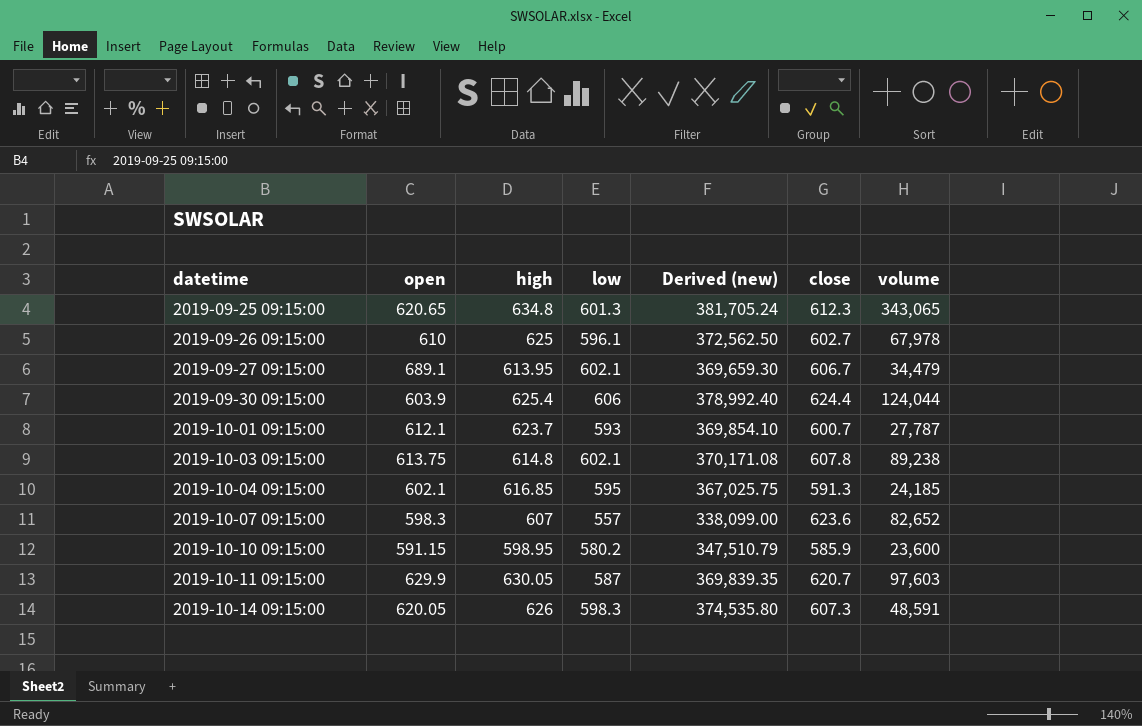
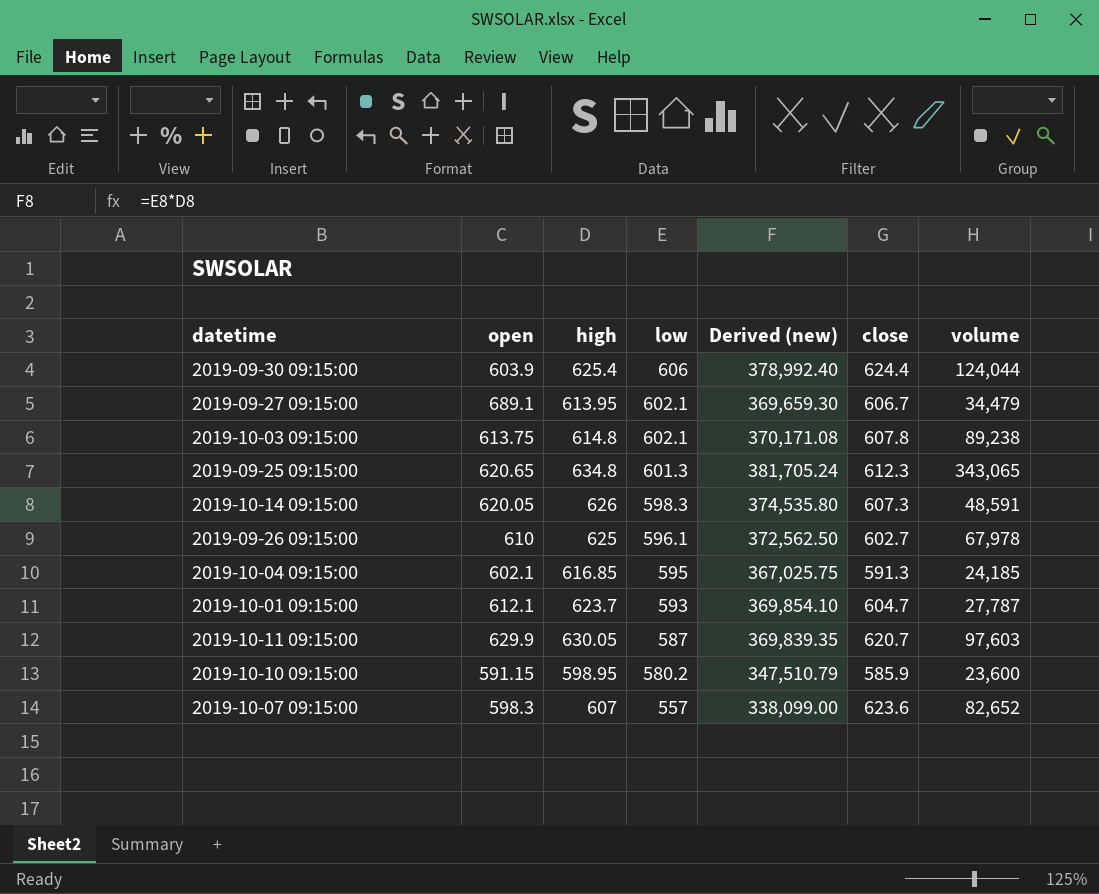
row order: datetime ascending -> low descending
2019-10-01 09:15:00 | close: 600.7 -> 604.7

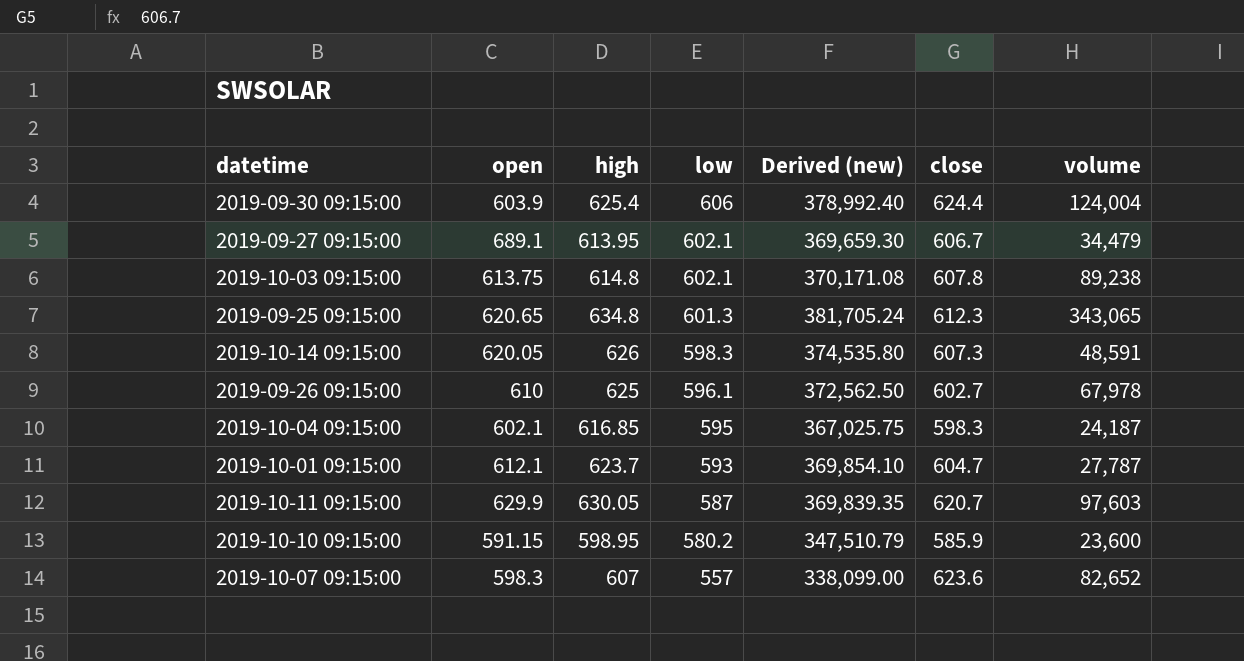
2019-09-30 09:15:00 | volume: 124,044 -> 124,004
2019-10-04 09:15:00 | close: 591.3 -> 598.3
2019-10-04 09:15:00 | volume: 24,185 -> 24,187

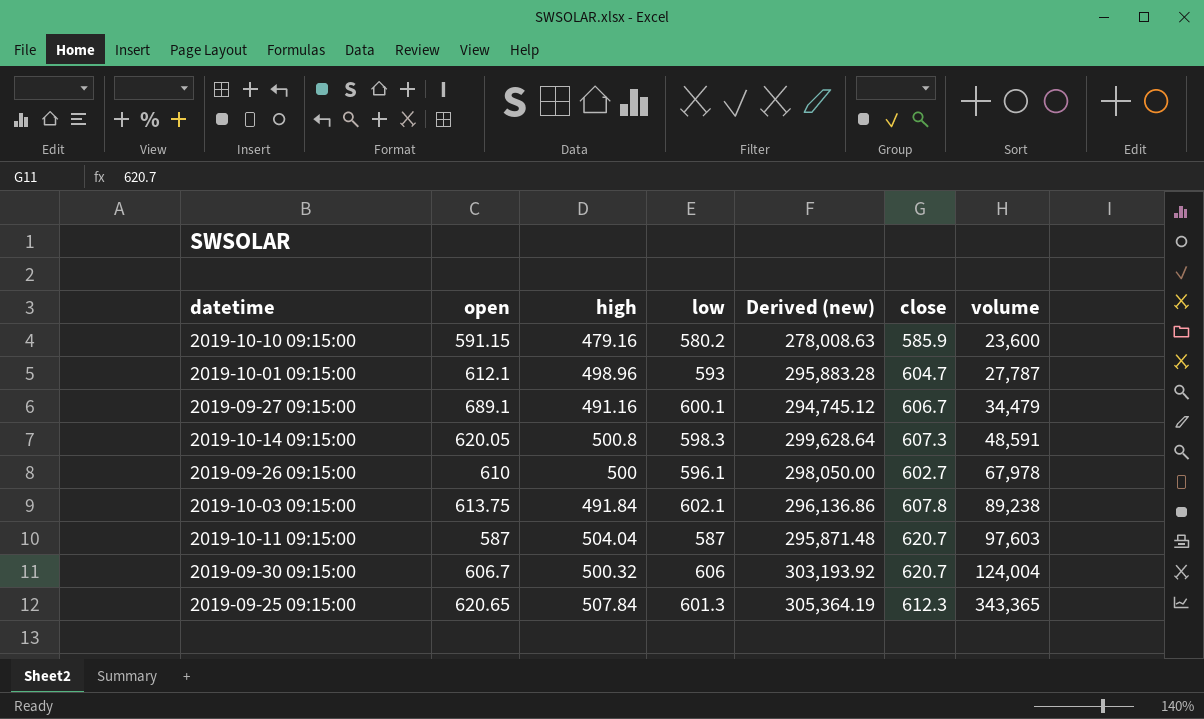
row order: low descending -> volume ascending
row 2019-10-04 09:15:00: 602.1 | 616.85 | 595 | 367,025.75 | 598.3 | 24,187 -> none
row 2019-10-07 09:15:00: 598.3 | 607 | 557 | 338,099.00 | 623.6 | 82,652 -> none
2019-10-10 09:15:00 | high: 598.95 -> 479.16
2019-10-10 09:15:00 | Derived (new): 347,510.79 -> 278,008.63
2019-10-01 09:15:00 | high: 623.7 -> 498.96
2019-10-01 09:15:00 | Derived (new): 369,854.10 -> 295,883.28
2019-09-27 09:15:00 | high: 613.95 -> 491.16
2019-09-27 09:15:00 | low: 602.1 -> 600.1
2019-09-27 09:15:00 | Derived (new): 369,659.30 -> 294,745.12
2019-10-14 09:15:00 | high: 626 -> 500.8
2019-10-14 09:15:00 | Derived (new): 374,535.80 -> 299,628.64
2019-09-26 09:15:00 | high: 625 -> 500
2019-09-26 09:15:00 | Derived (new): 372,562.50 -> 298,050.00
2019-10-03 09:15:00 | high: 614.8 -> 491.84
2019-10-03 09:15:00 | Derived (new): 370,171.08 -> 296,136.86
2019-10-11 09:15:00 | open: 629.9 -> 587
2019-10-11 09:15:00 | high: 630.05 -> 504.04
2019-10-11 09:15:00 | Derived (new): 369,839.35 -> 295,871.48
2019-09-30 09:15:00 | open: 603.9 -> 606.7
2019-09-30 09:15:00 | high: 625.4 -> 500.32
2019-09-30 09:15:00 | Derived (new): 378,992.40 -> 303,193.92
2019-09-30 09:15:00 | close: 624.4 -> 620.7
2019-09-25 09:15:00 | high: 634.8 -> 507.84
2019-09-25 09:15:00 | Derived (new): 381,705.24 -> 305,364.19
2019-09-25 09:15:00 | volume: 343,065 -> 343,365

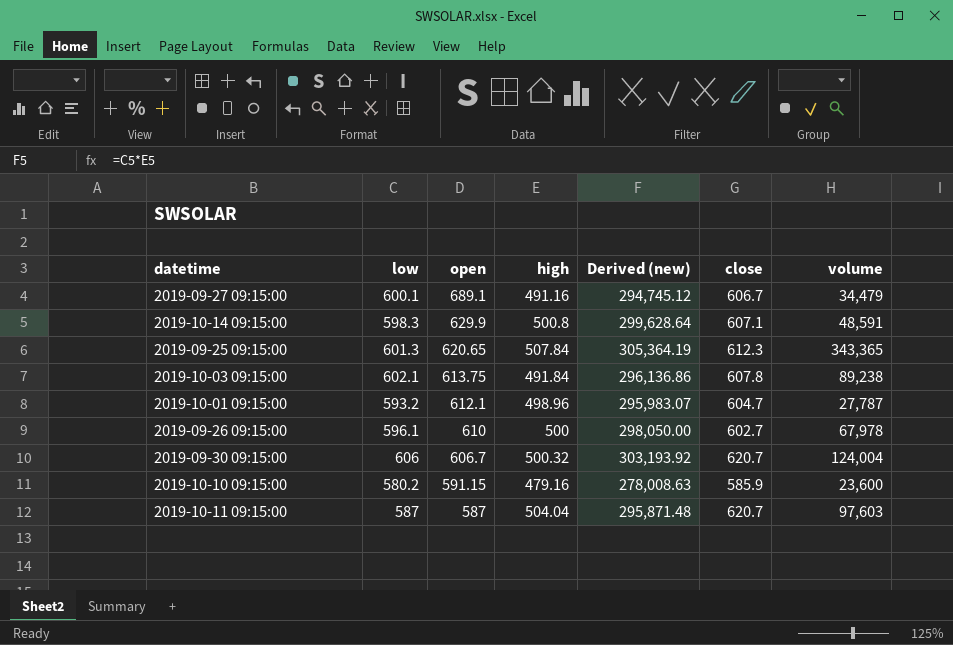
row order: volume ascending -> open descending
column low | position: 4 -> 2
2019-10-14 09:15:00 | open: 620.05 -> 629.9
2019-10-14 09:15:00 | close: 607.3 -> 607.1
2019-10-01 09:15:00 | low: 593 -> 593.2
2019-10-01 09:15:00 | Derived (new): 295,883.28 -> 295,983.07

